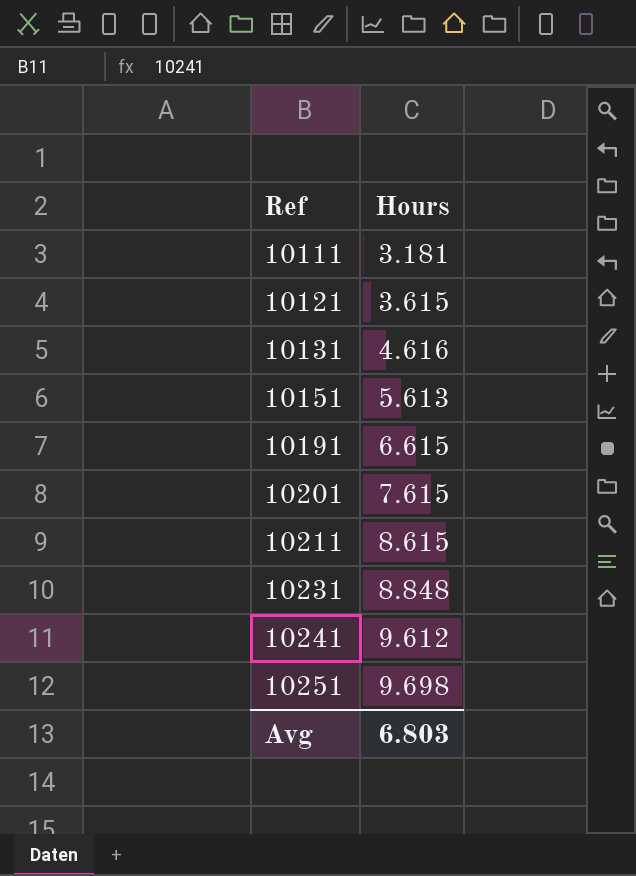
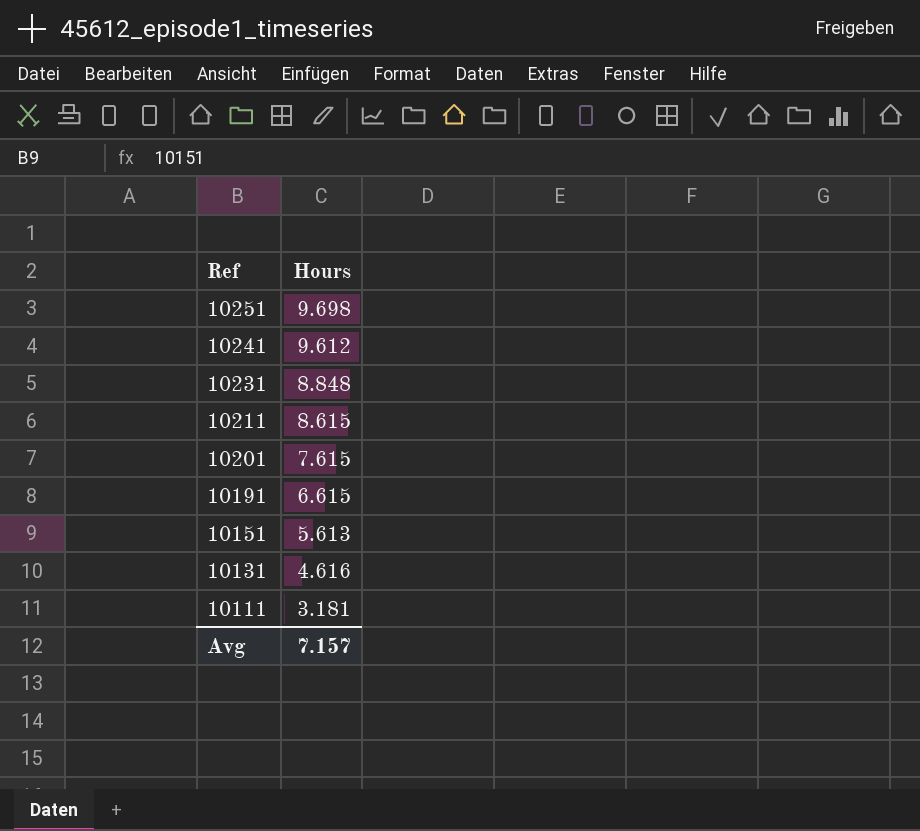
row order: Ref ascending -> Ref descending
row 10121: 3.615 -> none
Avg | Hours: 6.803 -> 7.157

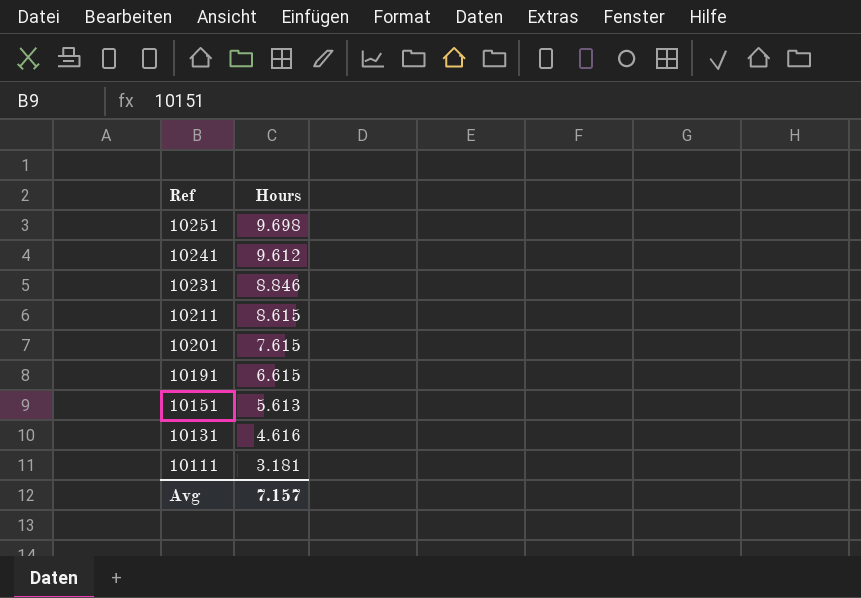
10231 | Hours: 8.848 -> 8.846

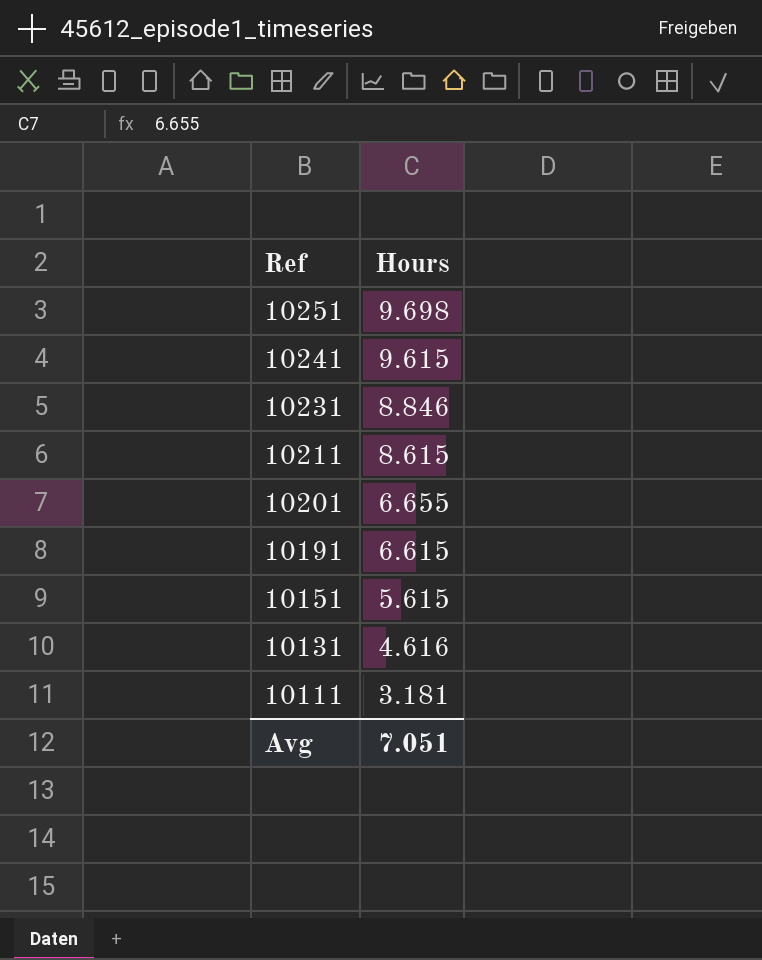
10241 | Hours: 9.612 -> 9.615
10201 | Hours: 7.615 -> 6.655
10151 | Hours: 5.613 -> 5.615
Avg | Hours: 7.157 -> 7.051

